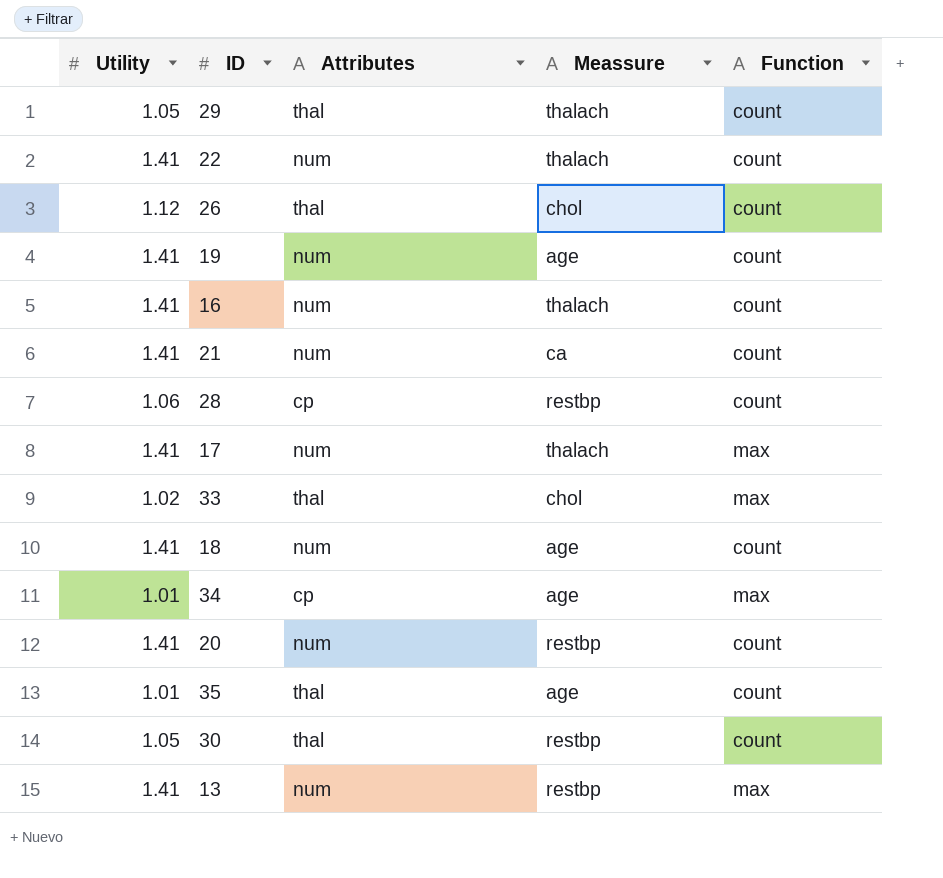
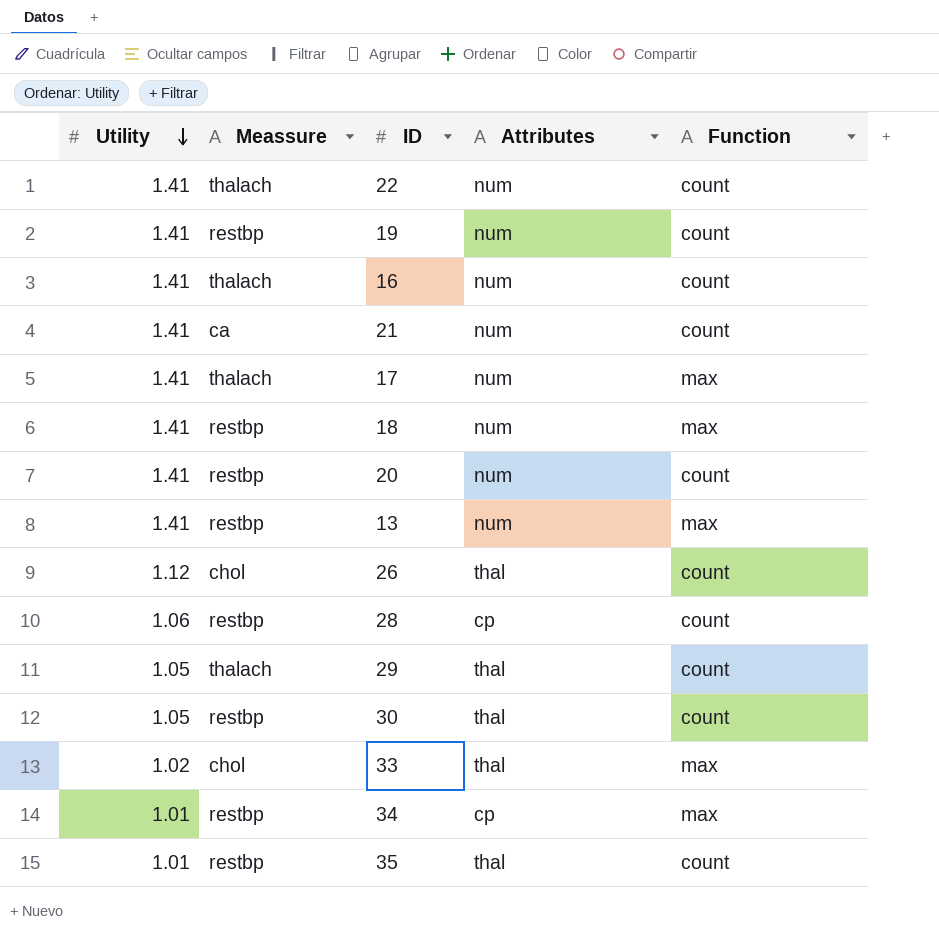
row order: none -> Utility descending
column Meassure | position: 4 -> 2
19 | Meassure: age -> restbp
18 | Meassure: age -> restbp
18 | Function: count -> max
34 | Meassure: age -> restbp
35 | Meassure: age -> restbp

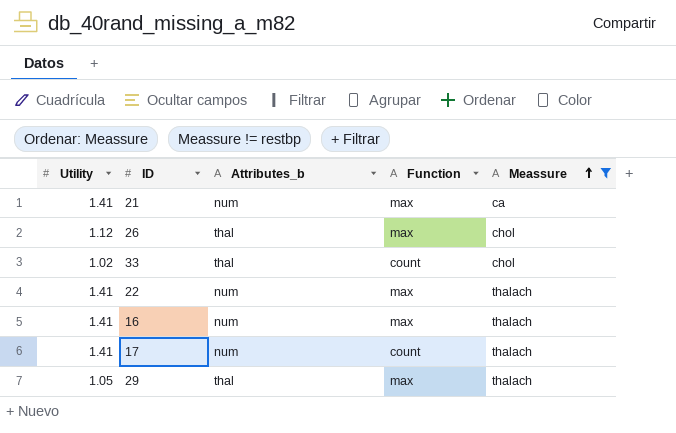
filter: none -> Meassure != restbp
row order: Utility descending -> Meassure ascending
column name: Attributes -> Attributes_b
column Meassure | position: 2 -> 5
21 | Function: count -> max
26 | Function: count -> max
33 | Function: max -> count
22 | Function: count -> max
16 | Function: count -> max
17 | Function: max -> count
29 | Function: count -> max

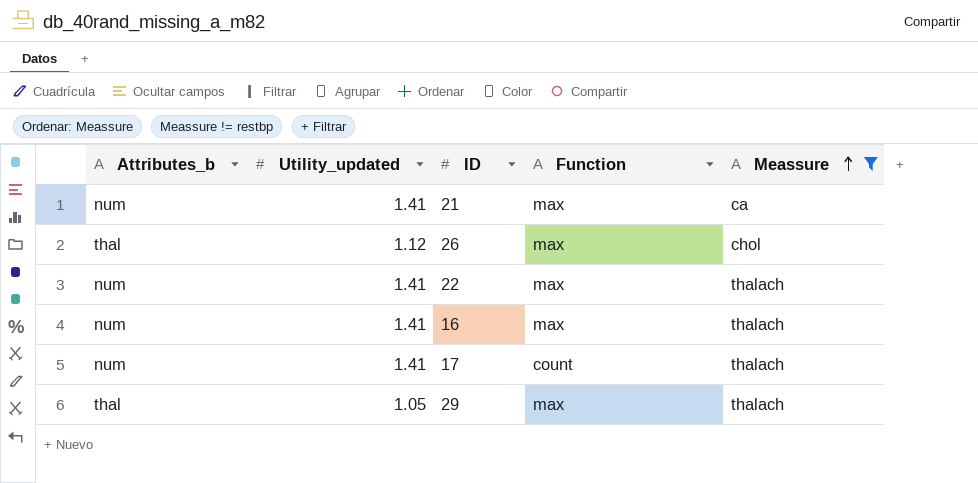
column Attributes_b | position: 3 -> 1
column name: Utility -> Utility_updated
row 33: 1.02 | thal | count | chol -> none

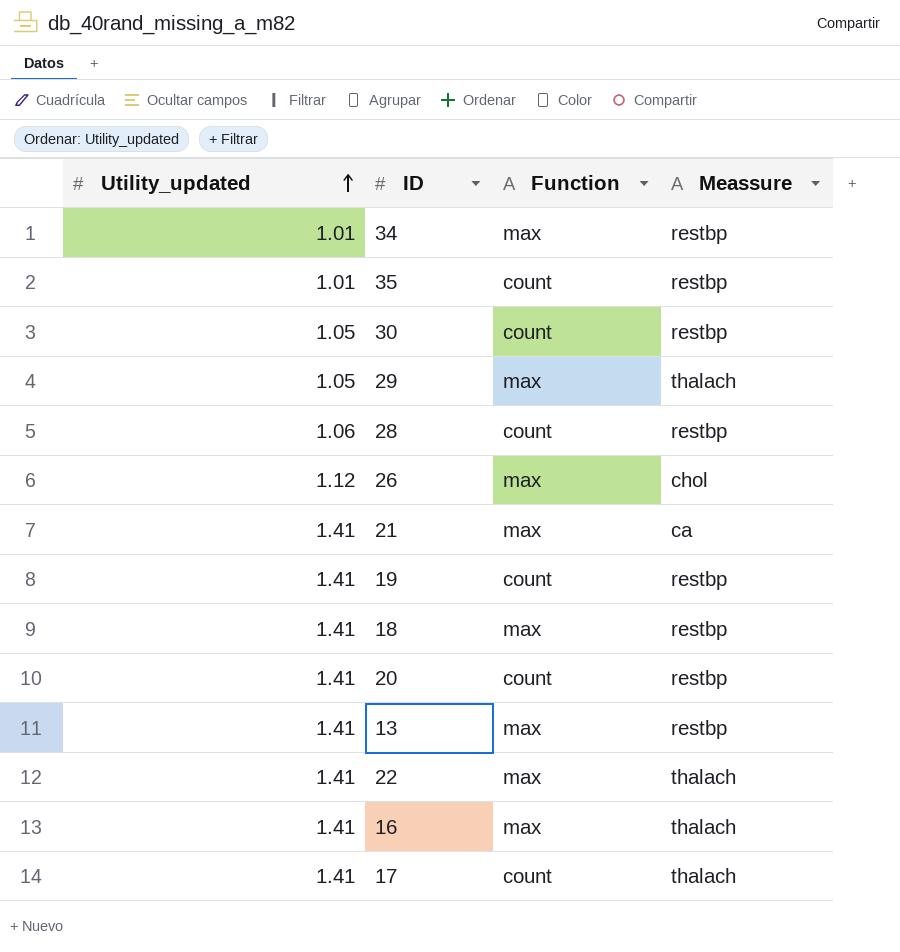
filter: Meassure != restbp -> none
row order: Meassure ascending -> Utility_updated ascending
column Attributes_b | position: 1 -> none

